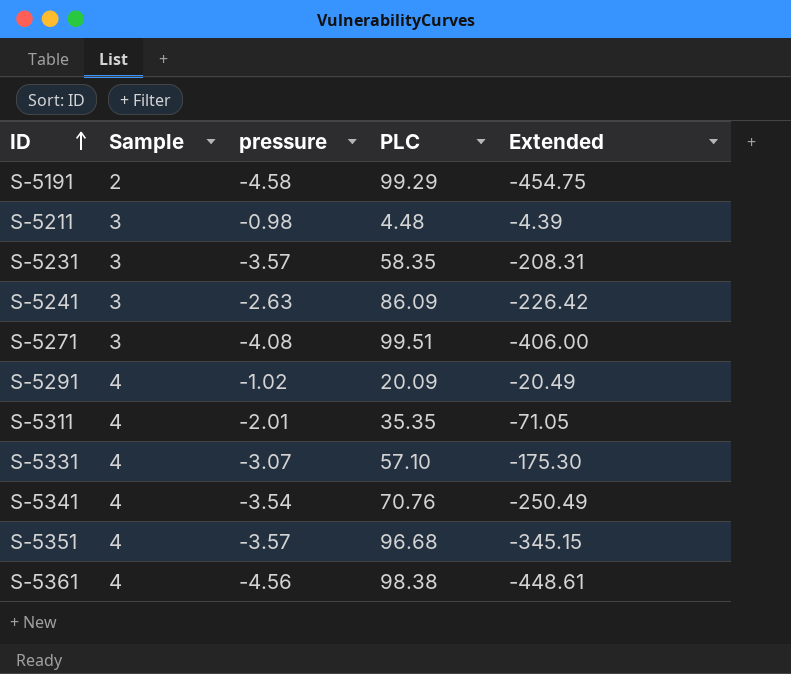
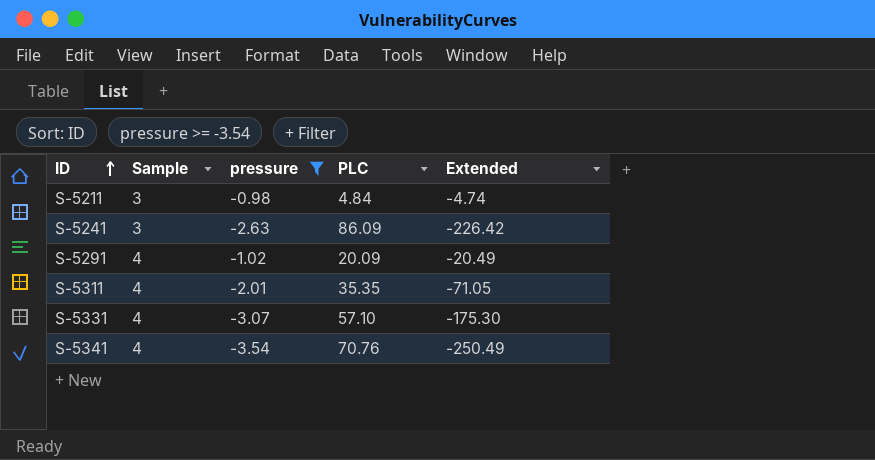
filter: none -> pressure >= -3.54
S-5211 | PLC: 4.48 -> 4.84
S-5211 | Extended: -4.39 -> -4.74

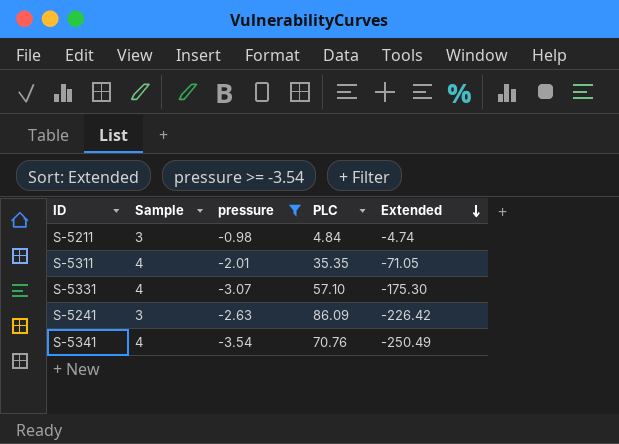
row order: ID ascending -> Extended descending
row S-5291: 4 | -1.02 | 20.09 | -20.49 -> none

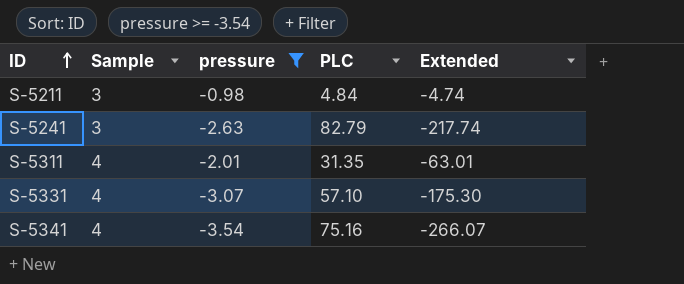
row order: Extended descending -> ID ascending
S-5241 | PLC: 86.09 -> 82.79
S-5241 | Extended: -226.42 -> -217.74
S-5311 | PLC: 35.35 -> 31.35
S-5311 | Extended: -71.05 -> -63.01
S-5341 | PLC: 70.76 -> 75.16
S-5341 | Extended: -250.49 -> -266.07

